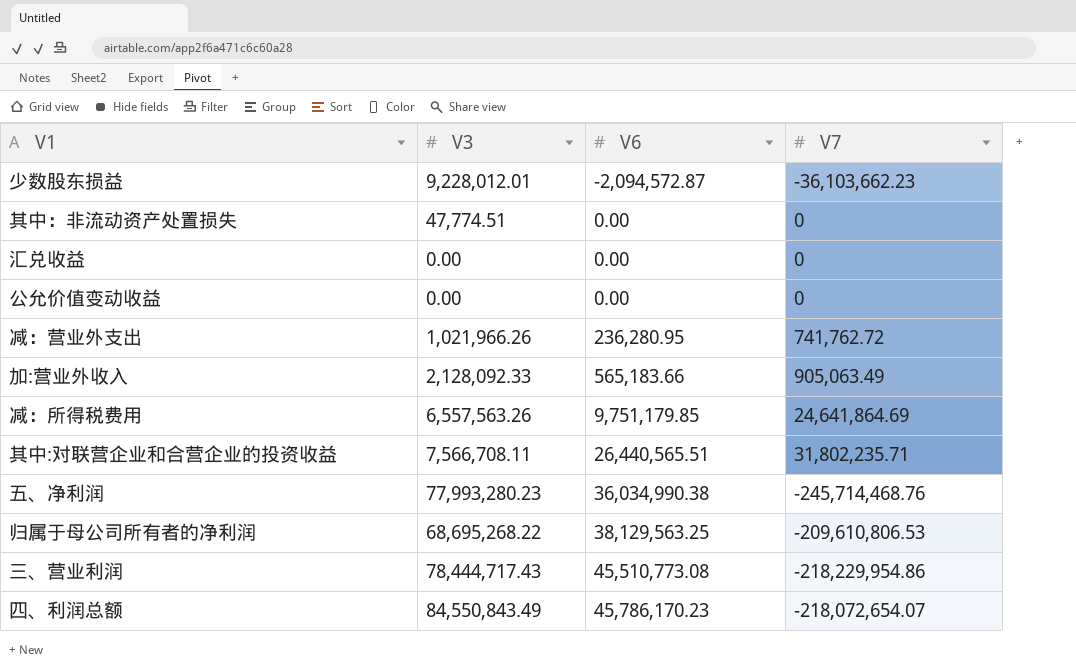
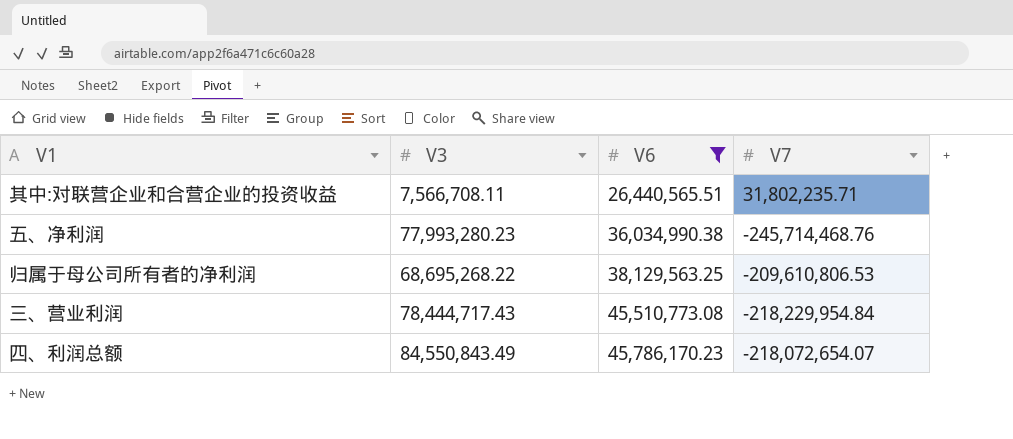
filter: none -> V6 >= 26,440,565.51
三、营业利润 | V7: -218,229,954.86 -> -218,229,954.84

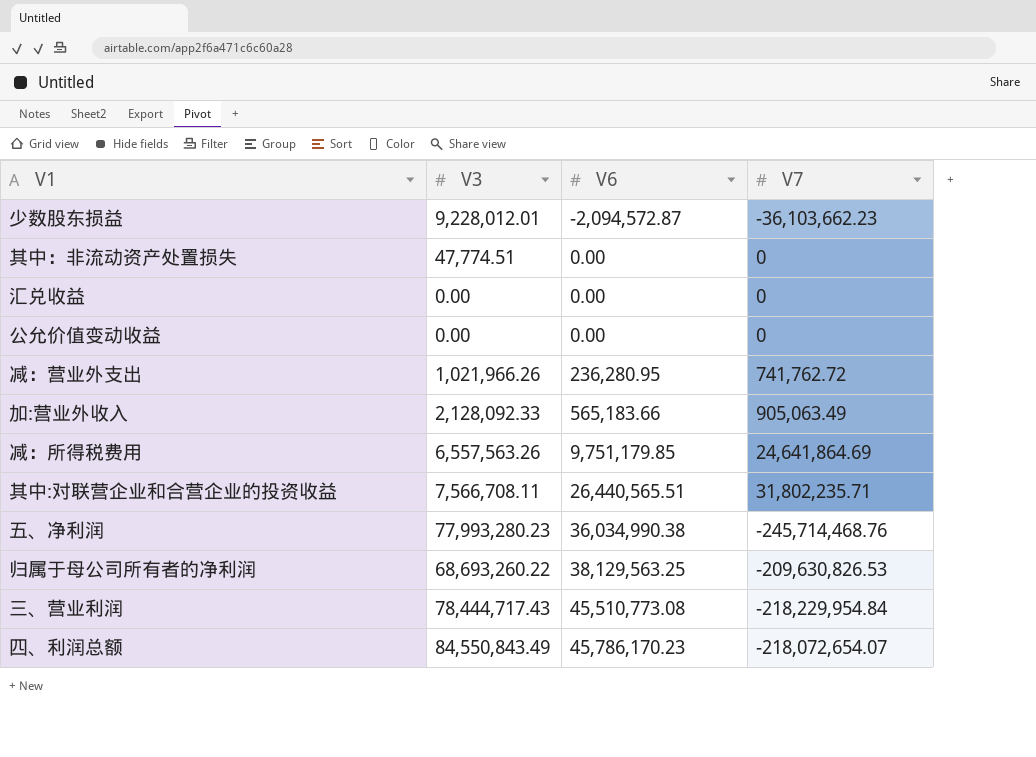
filter: V6 >= 26,440,565.51 -> none
归属于母公司所有者的净利润 | V3: 68,695,268.22 -> 68,693,260.22
归属于母公司所有者的净利润 | V7: -209,610,806.53 -> -209,630,826.53

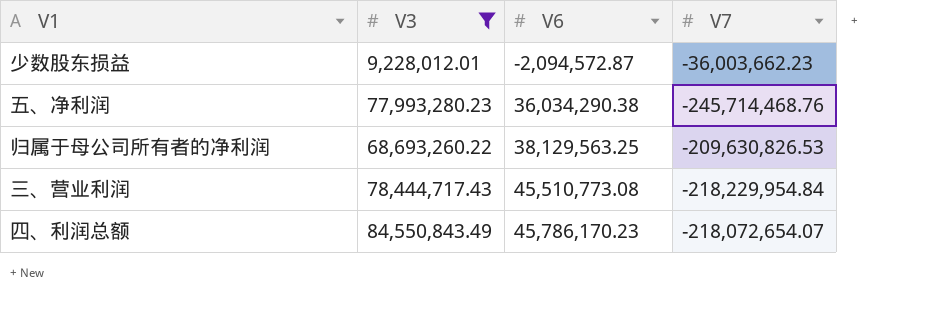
filter: none -> V3 >= 9,228,012.01
少数股东损益 | V7: -36,103,662.23 -> -36,003,662.23
五、净利润 | V6: 36,034,990.38 -> 36,034,290.38

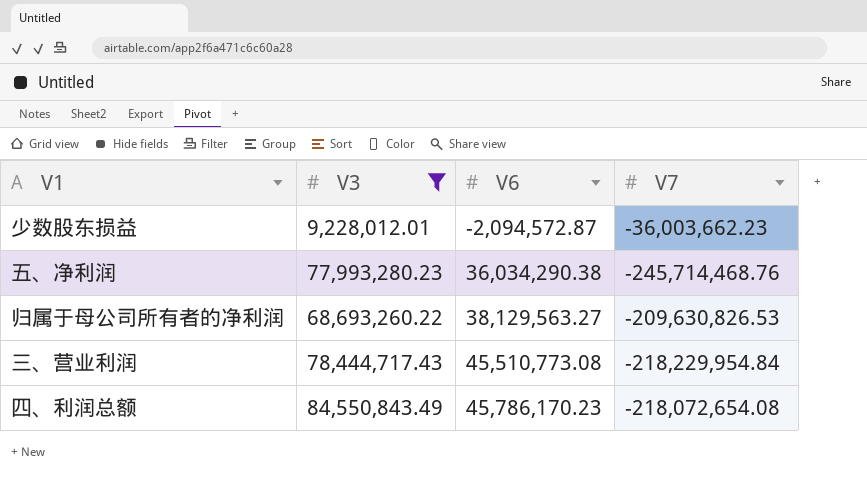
归属于母公司所有者的净利润 | V6: 38,129,563.25 -> 38,129,563.27
四、利润总额 | V7: -218,072,654.07 -> -218,072,654.08

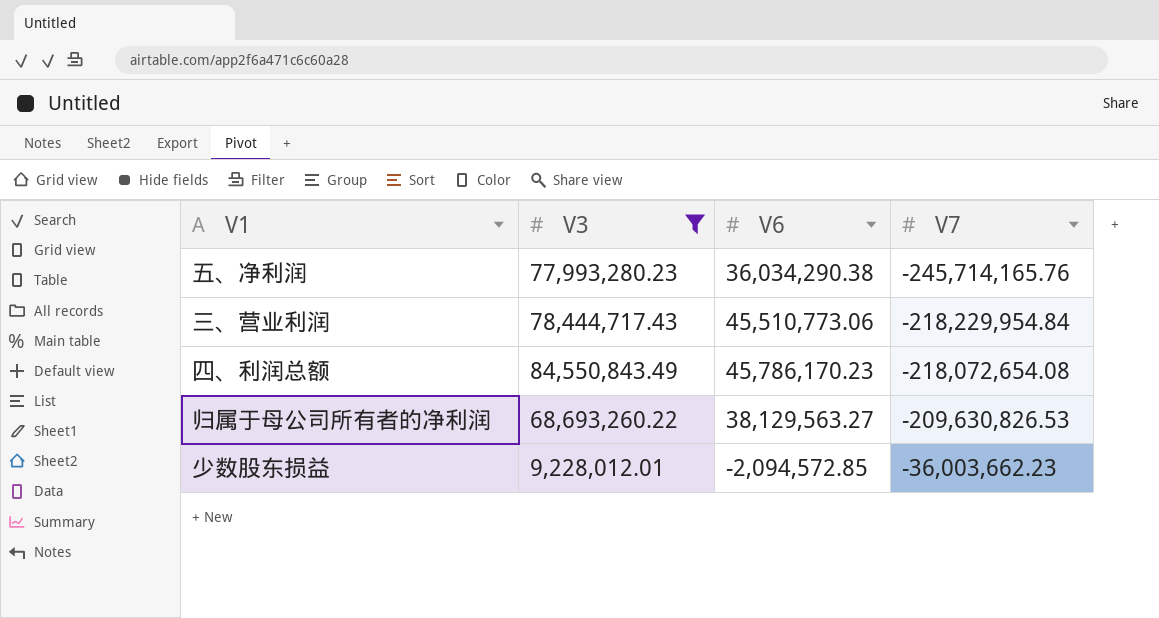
row order: V6 ascending -> V7 ascending
五、净利润 | V7: -245,714,468.76 -> -245,714,165.76
三、营业利润 | V6: 45,510,773.08 -> 45,510,773.06
少数股东损益 | V6: -2,094,572.87 -> -2,094,572.85

